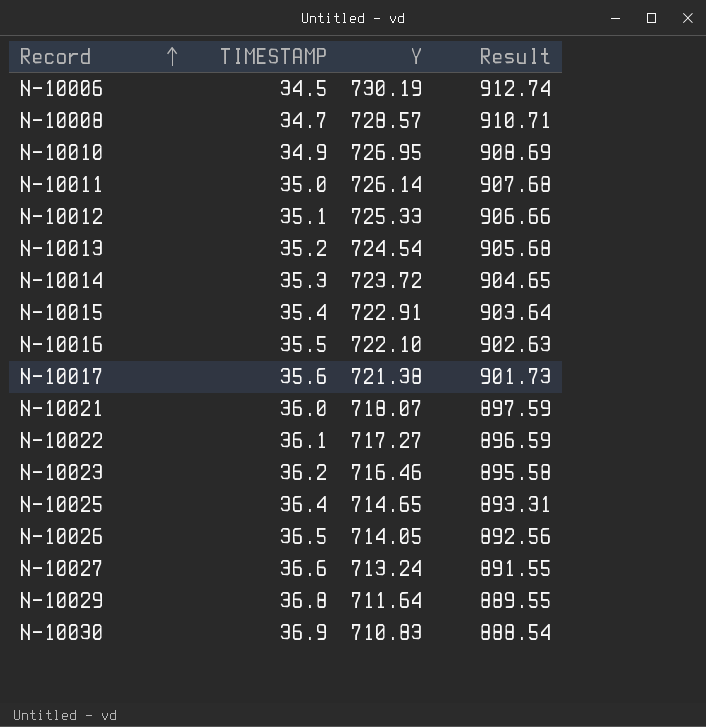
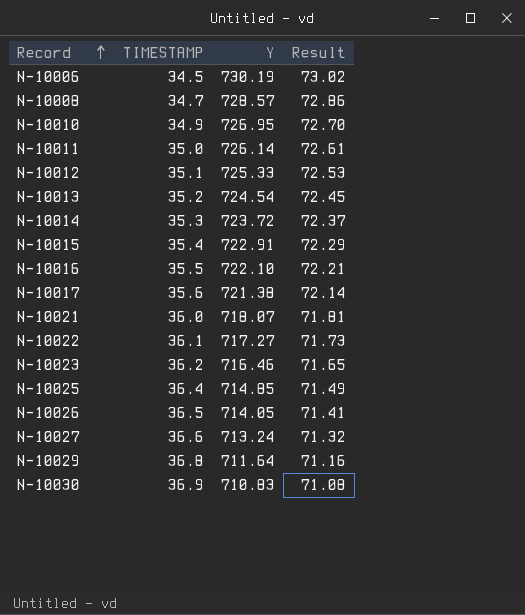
column Result | formula: [Y] * 1.25 -> [Y] * 0.1
N-10025 | Y: 714.65 -> 714.85

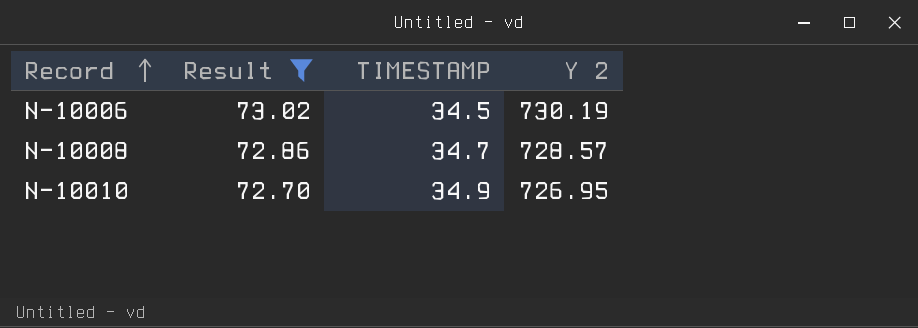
filter: none -> Result >= 72.70
column Result | position: 4 -> 2
column name: Y -> Y 2

